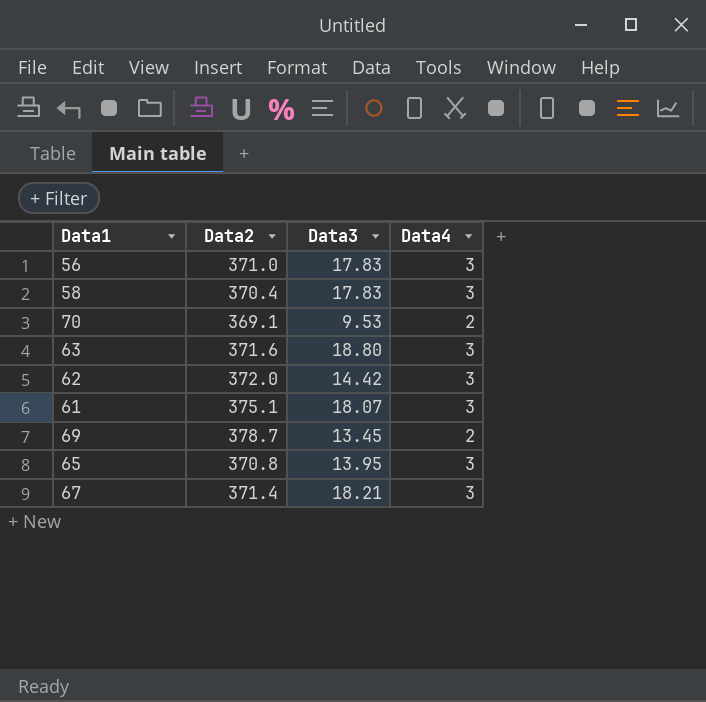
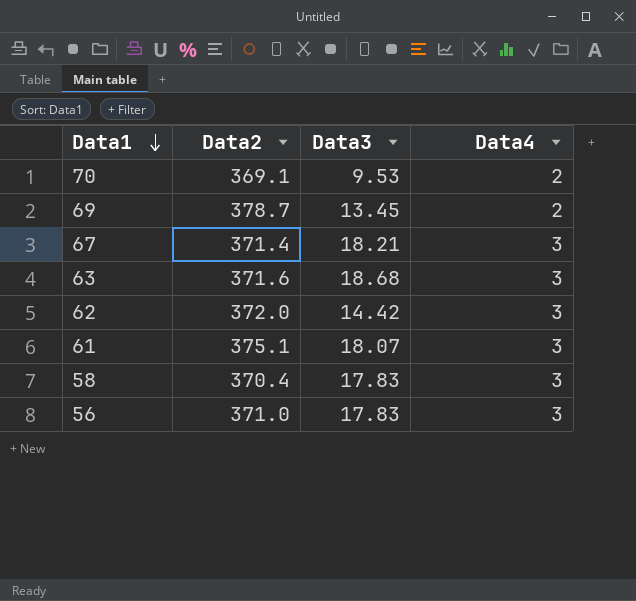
row order: none -> Data1 descending
row 65: 370.8 | 13.95 | 3 -> none
63 | Data3: 18.80 -> 18.68

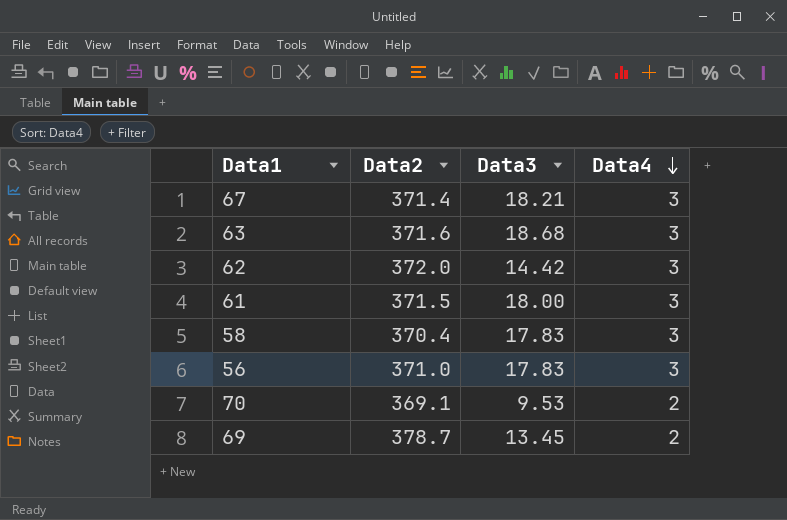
row order: Data1 descending -> Data4 descending
61 | Data2: 375.1 -> 371.5
61 | Data3: 18.07 -> 18.00

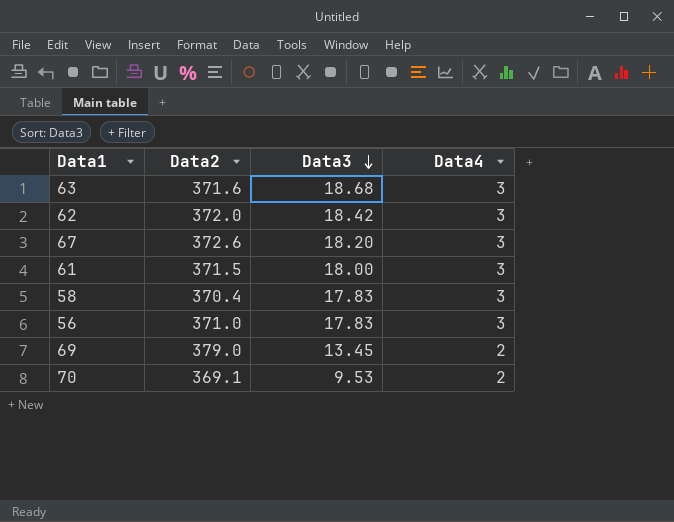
row order: Data4 descending -> Data3 descending
62 | Data3: 14.42 -> 18.42
67 | Data2: 371.4 -> 372.6
67 | Data3: 18.21 -> 18.20
69 | Data2: 378.7 -> 379.0

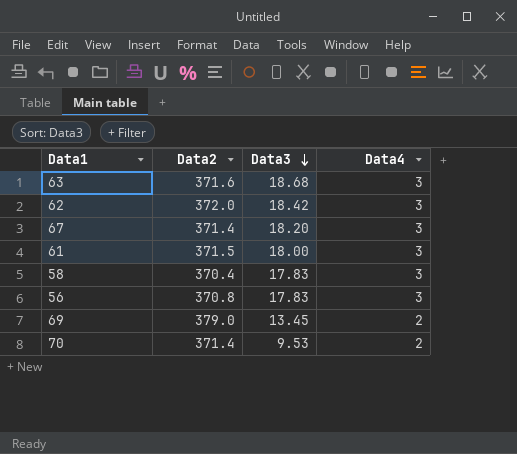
67 | Data2: 372.6 -> 371.4
56 | Data2: 371.0 -> 370.8
70 | Data2: 369.1 -> 371.4

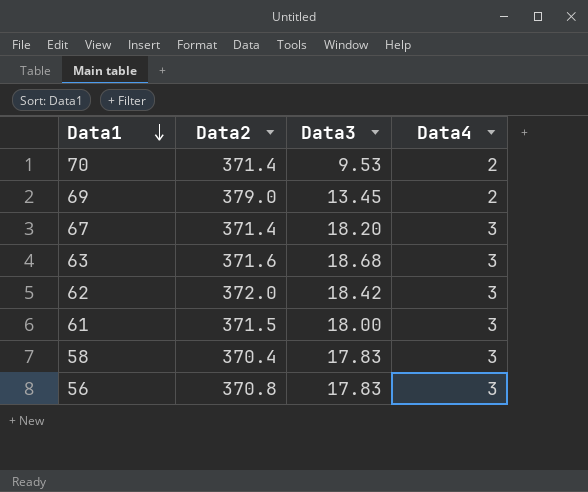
row order: Data3 descending -> Data1 descending

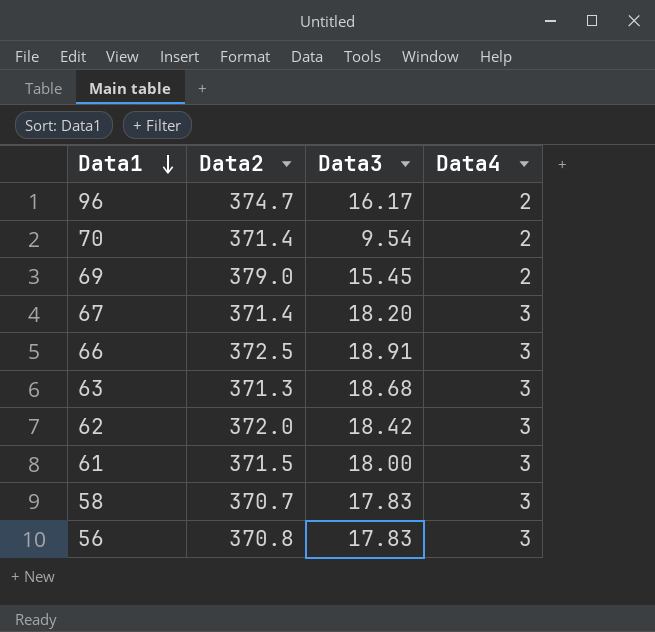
row 96: none -> 374.7 | 16.17 | 2
70 | Data3: 9.53 -> 9.54
69 | Data3: 13.45 -> 15.45
row 66: none -> 372.5 | 18.91 | 3
63 | Data2: 371.6 -> 371.3
58 | Data2: 370.4 -> 370.7

